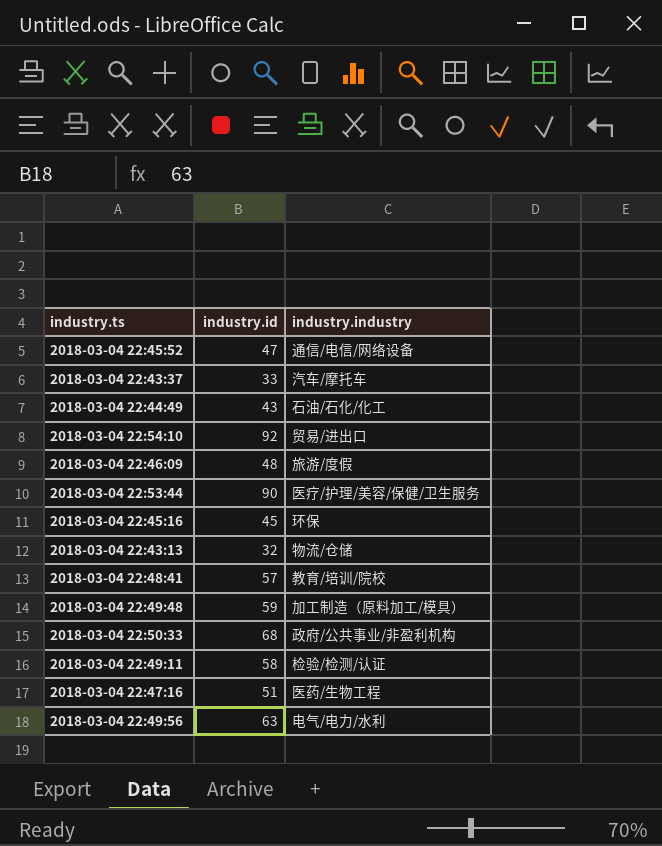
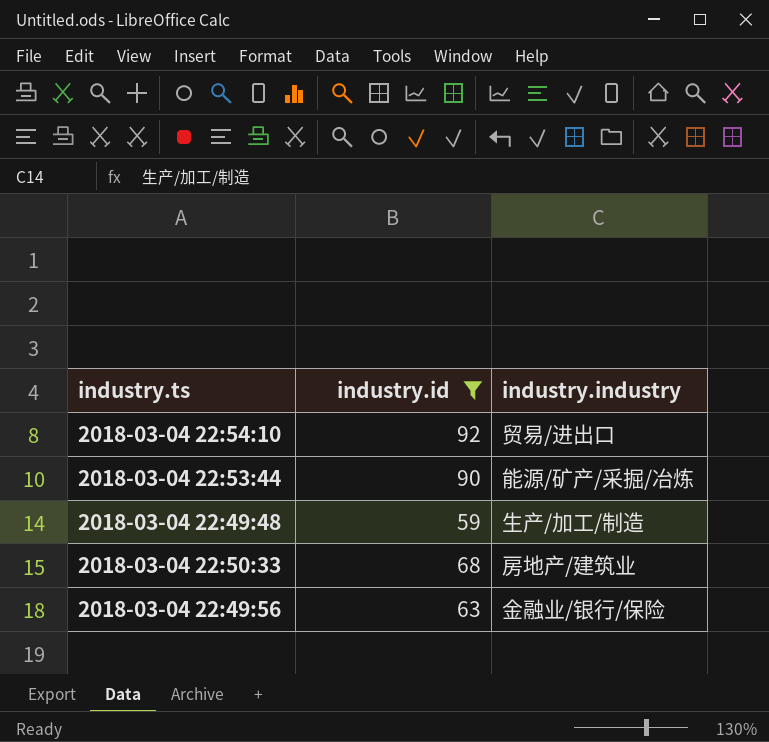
filter: none -> industry.id >= 59
2018-03-04 22:53:44 | industry.industry: 医疗/护理/美容/保健/卫生服务 -> 能源/矿产/采掘/冶炼
2018-03-04 22:49:48 | industry.industry: 加工制造（原料加工/模具） -> 生产/加工/制造
2018-03-04 22:50:33 | industry.industry: 政府/公共事业/非盈利机构 -> 房地产/建筑业
2018-03-04 22:49:56 | industry.industry: 电气/电力/水利 -> 金融业/银行/保险

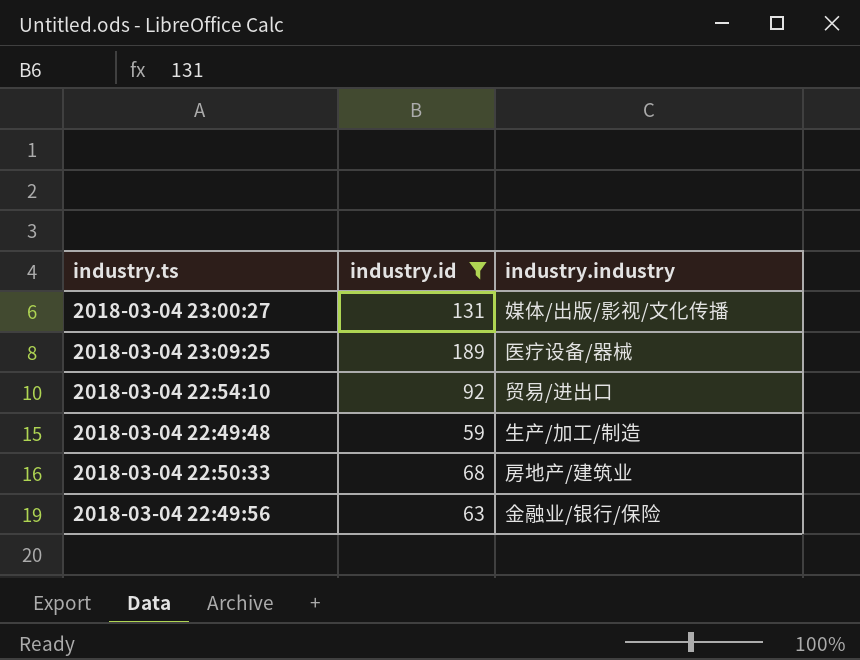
row 2018-03-04 22:53:44: 90 | 能源/矿产/采掘/冶炼 -> none
row 2018-03-04 23:00:27: none -> 131 | 媒体/出版/影视/文化传播
row 2018-03-04 23:09:25: none -> 189 | 医疗设备/器械

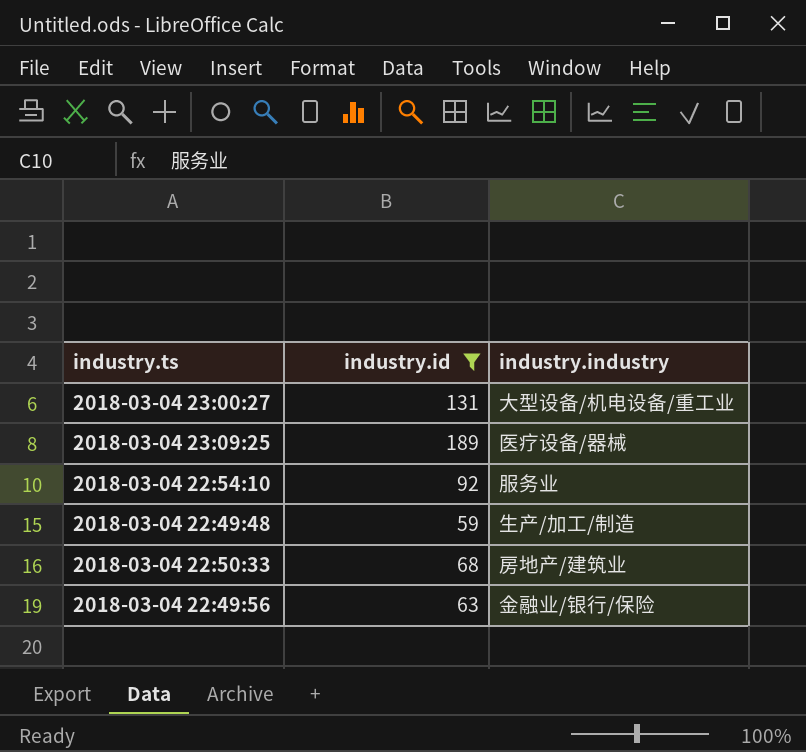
2018-03-04 23:00:27 | industry.industry: 媒体/出版/影视/文化传播 -> 大型设备/机电设备/重工业
2018-03-04 22:54:10 | industry.industry: 贸易/进出口 -> 服务业

